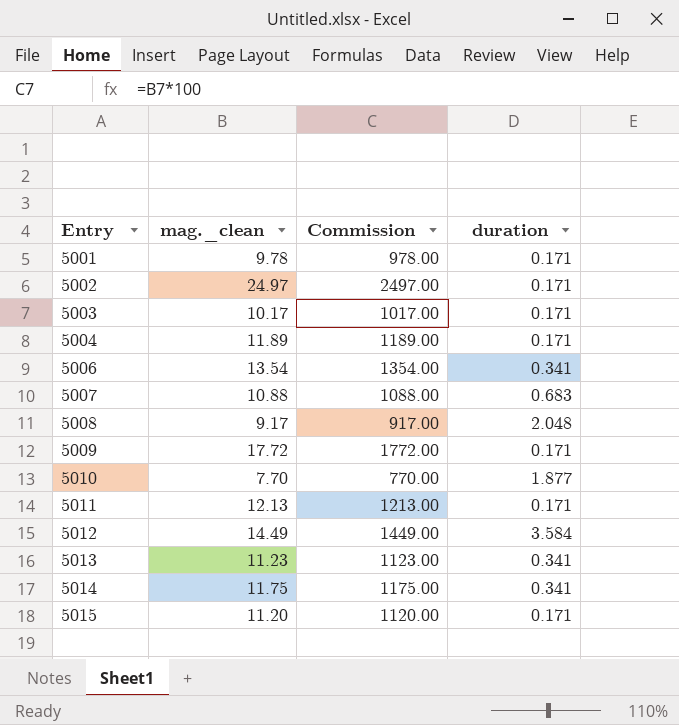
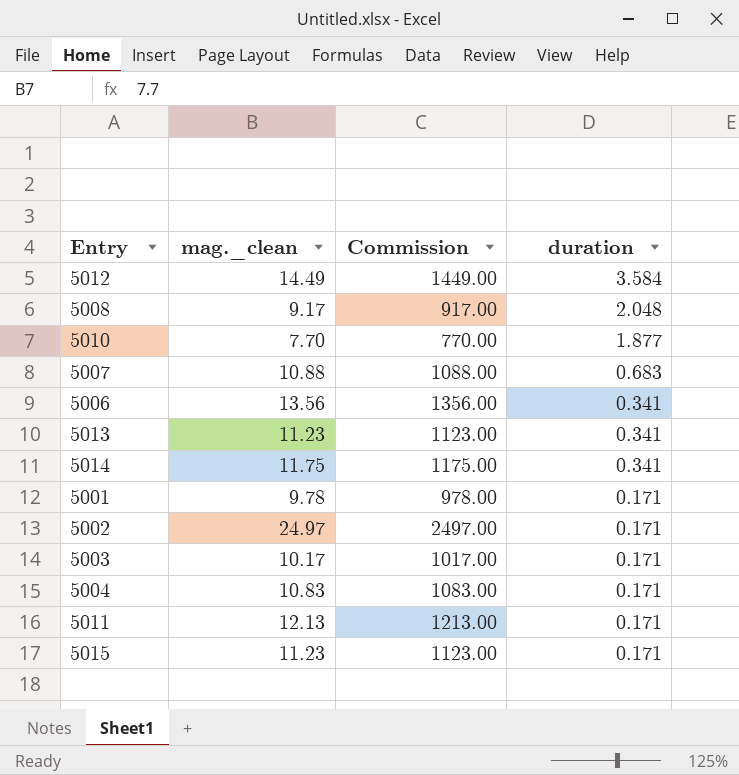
row order: Entry ascending -> duration descending
row 5009: 17.72 | 1772.00 | 0.171 -> none
5006 | mag._clean: 13.54 -> 13.56
5006 | Commission: 1354.00 -> 1356.00
5004 | mag._clean: 11.89 -> 10.83
5004 | Commission: 1189.00 -> 1083.00
5015 | mag._clean: 11.20 -> 11.23
5015 | Commission: 1120.00 -> 1123.00

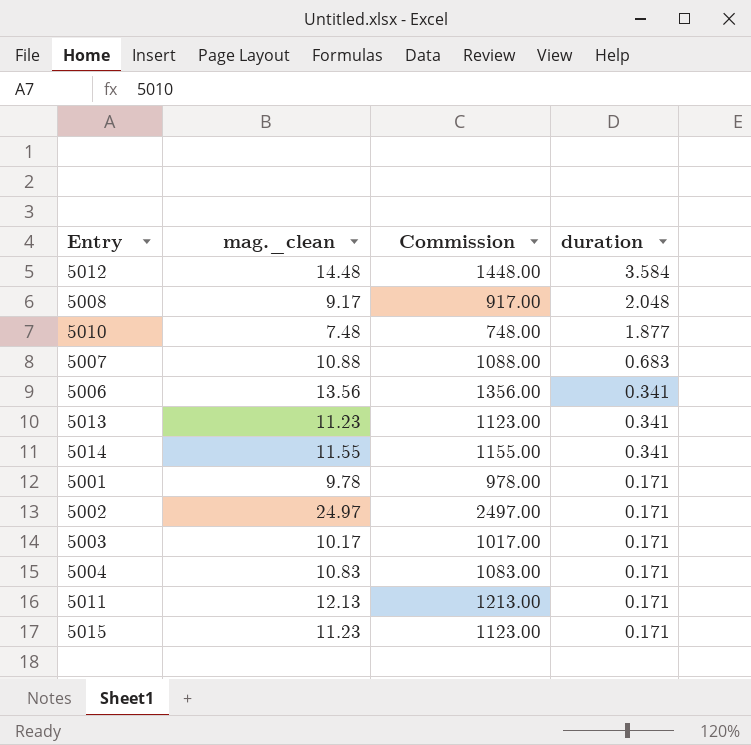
5012 | mag._clean: 14.49 -> 14.48
5012 | Commission: 1449.00 -> 1448.00
5010 | mag._clean: 7.70 -> 7.48
5010 | Commission: 770.00 -> 748.00
5014 | mag._clean: 11.75 -> 11.55
5014 | Commission: 1175.00 -> 1155.00

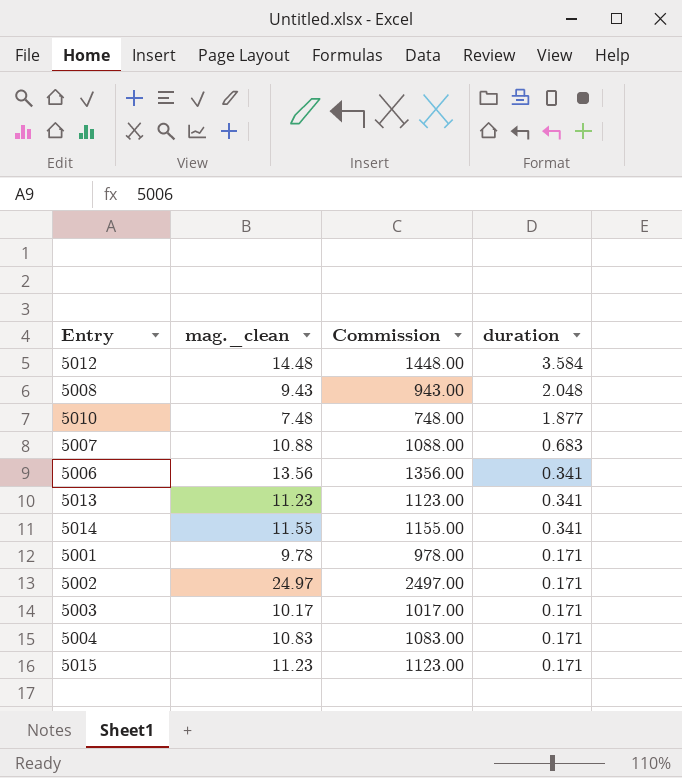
row 5011: 12.13 | 1213.00 | 0.171 -> none
5008 | mag._clean: 9.17 -> 9.43
5008 | Commission: 917.00 -> 943.00

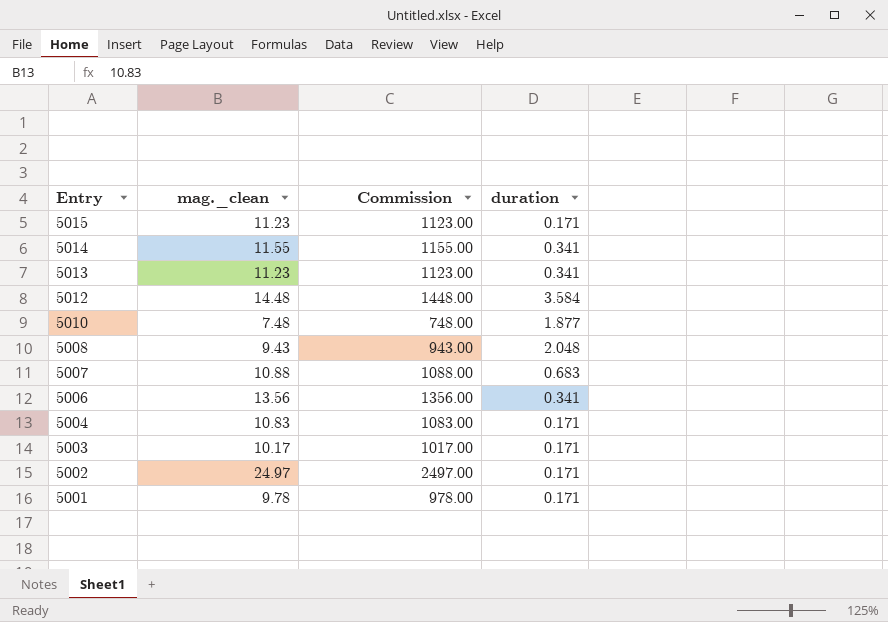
row order: duration descending -> Entry descending

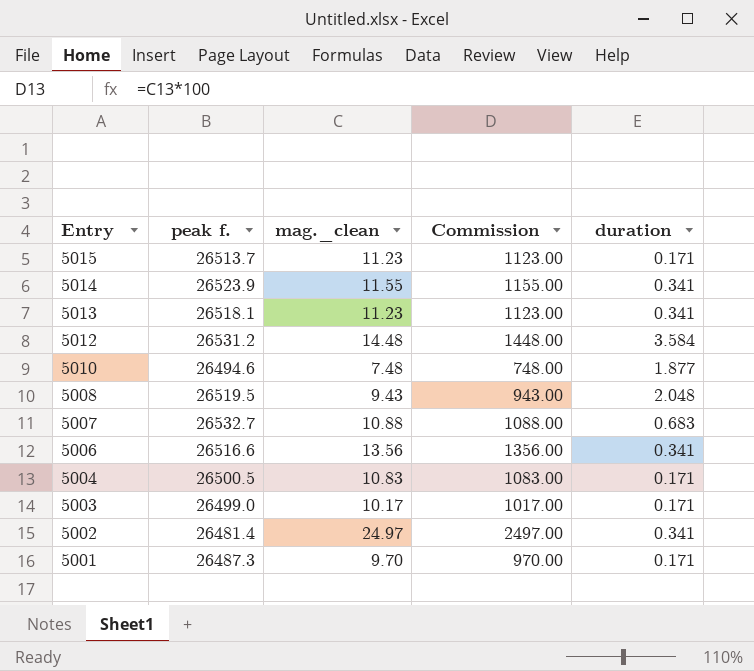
column peak f. | position: none -> 2
5002 | duration: 0.171 -> 0.341
5001 | mag._clean: 9.78 -> 9.70
5001 | Commission: 978.00 -> 970.00

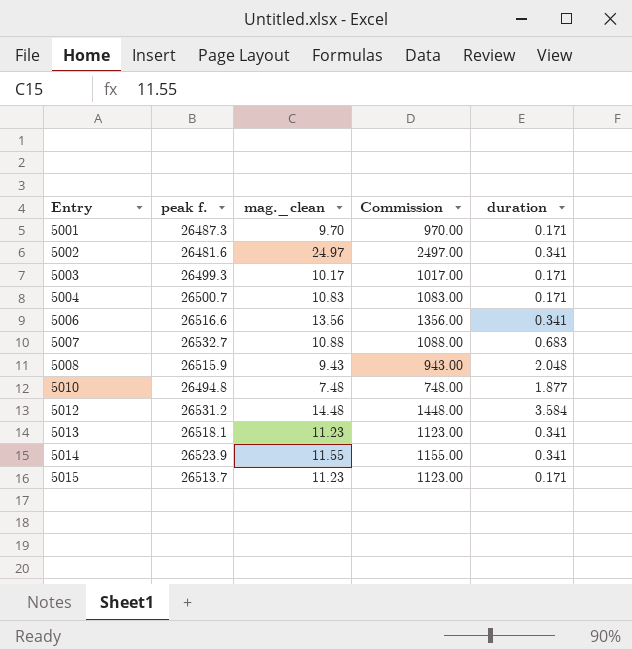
row order: Entry descending -> Entry ascending
5002 | peak f.: 26481.4 -> 26481.6
5003 | peak f.: 26499.0 -> 26499.3
5004 | peak f.: 26500.5 -> 26500.7
5008 | peak f.: 26519.5 -> 26515.9
5010 | peak f.: 26494.6 -> 26494.8

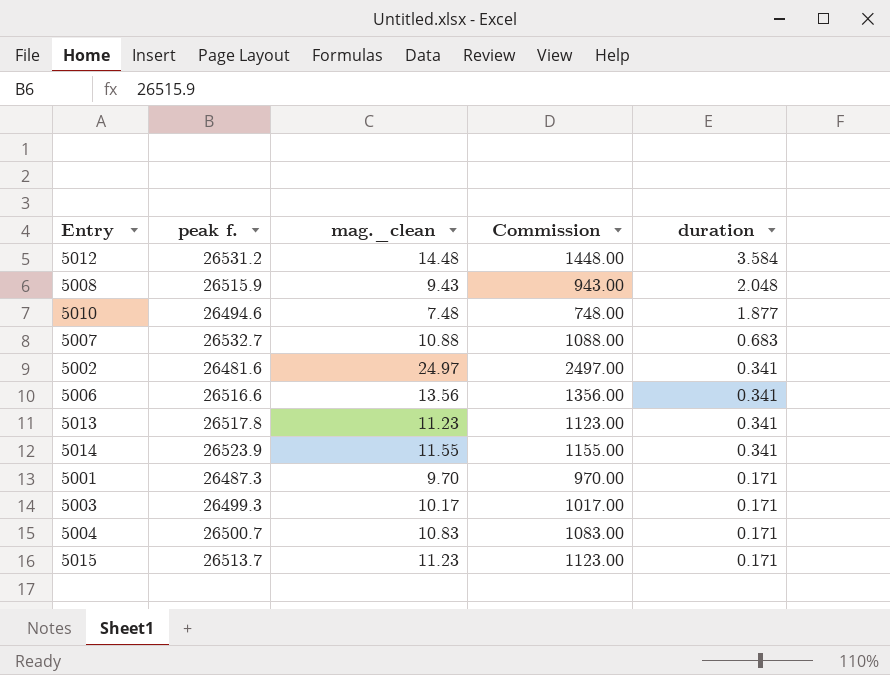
row order: Entry ascending -> duration descending
5010 | peak f.: 26494.8 -> 26494.6
5013 | peak f.: 26518.1 -> 26517.8

